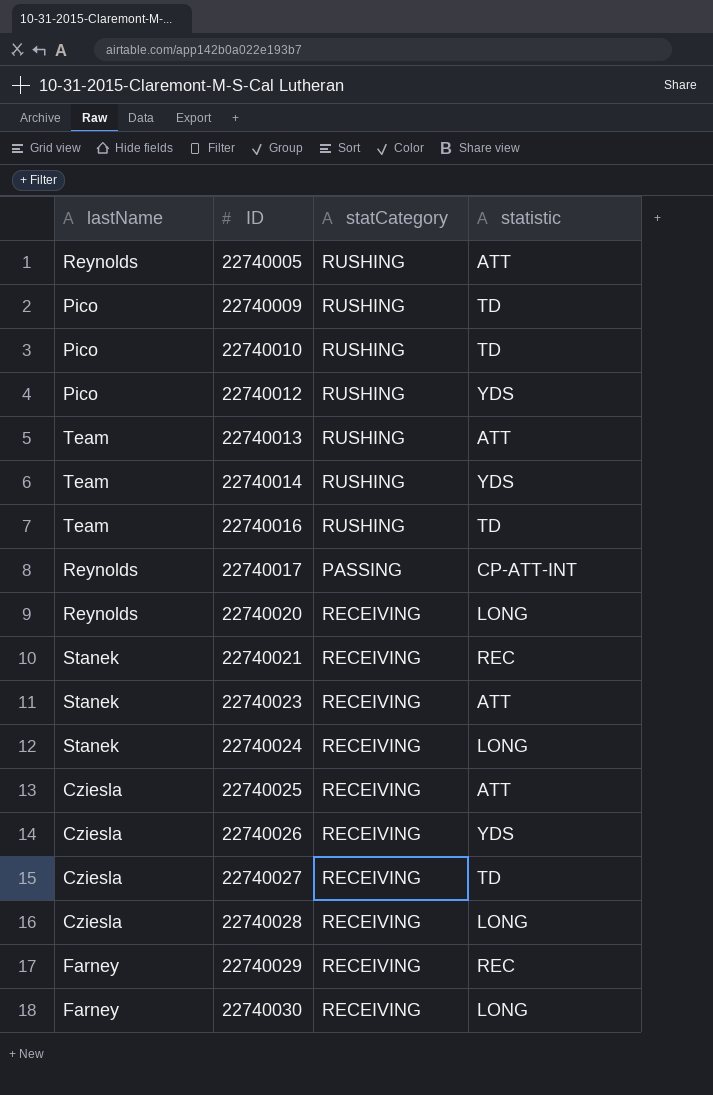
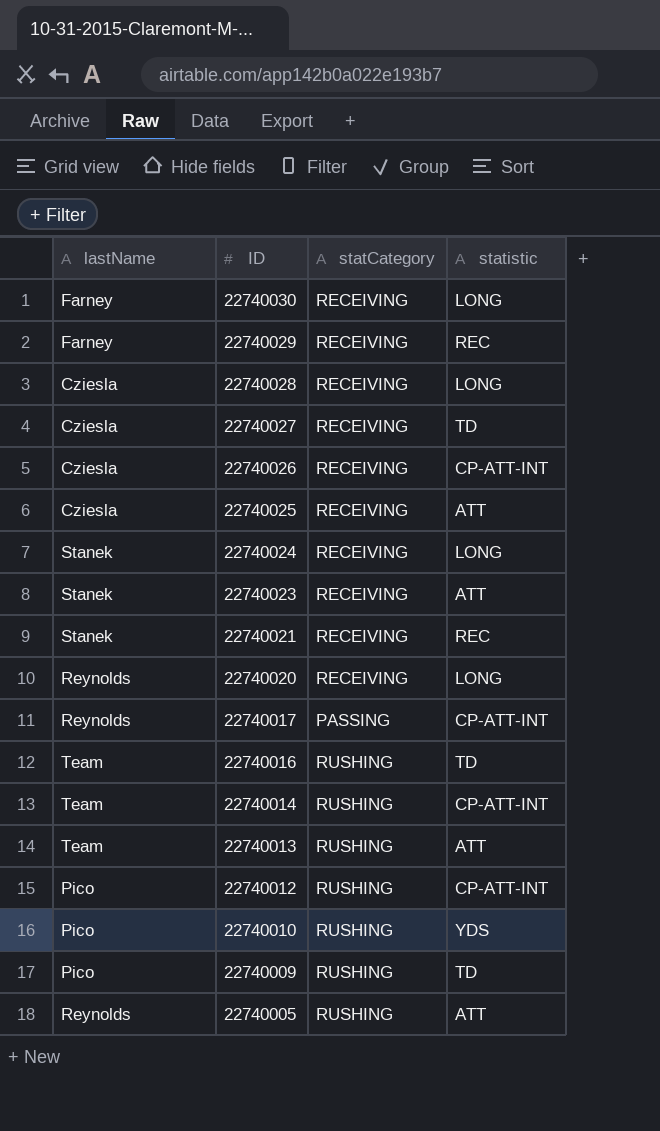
row order: ID ascending -> ID descending
22740026 | statistic: YDS -> CP-ATT-INT
22740014 | statistic: YDS -> CP-ATT-INT
22740012 | statistic: YDS -> CP-ATT-INT
22740010 | statistic: TD -> YDS

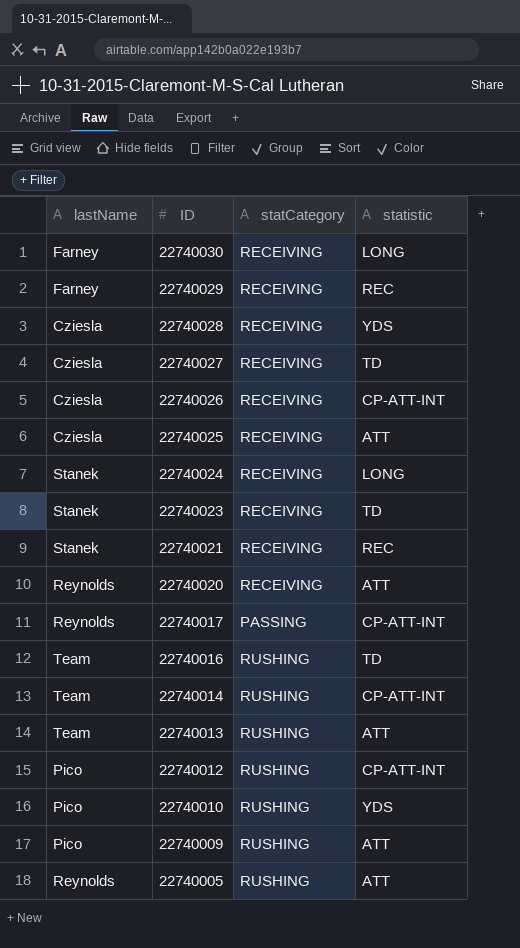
22740028 | statistic: LONG -> YDS
22740023 | statistic: ATT -> TD
22740020 | statistic: LONG -> ATT
22740009 | statistic: TD -> ATT

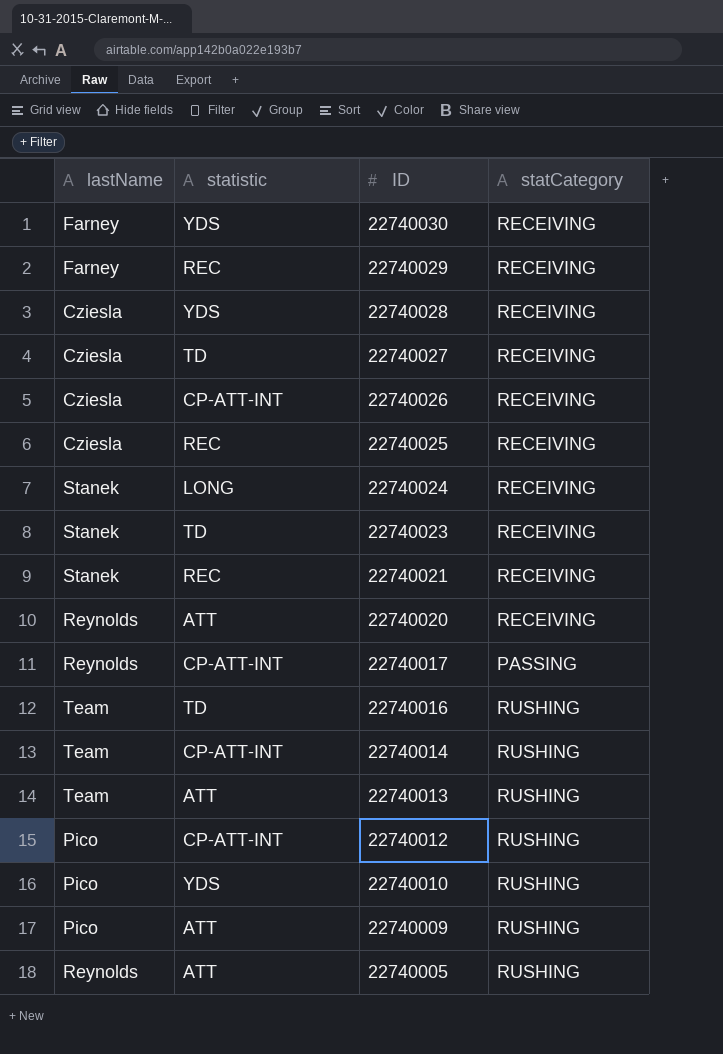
column statistic | position: 4 -> 2
22740030 | statistic: LONG -> YDS
22740025 | statistic: ATT -> REC

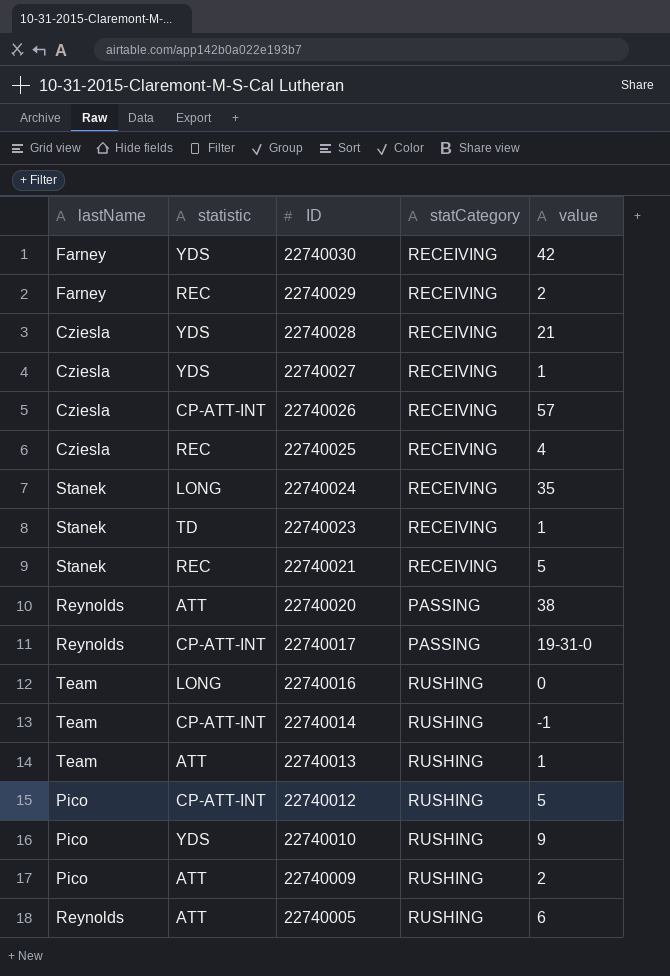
column value | position: none -> 5
22740027 | statistic: TD -> YDS
22740020 | statCategory: RECEIVING -> PASSING
22740016 | statistic: TD -> LONG

